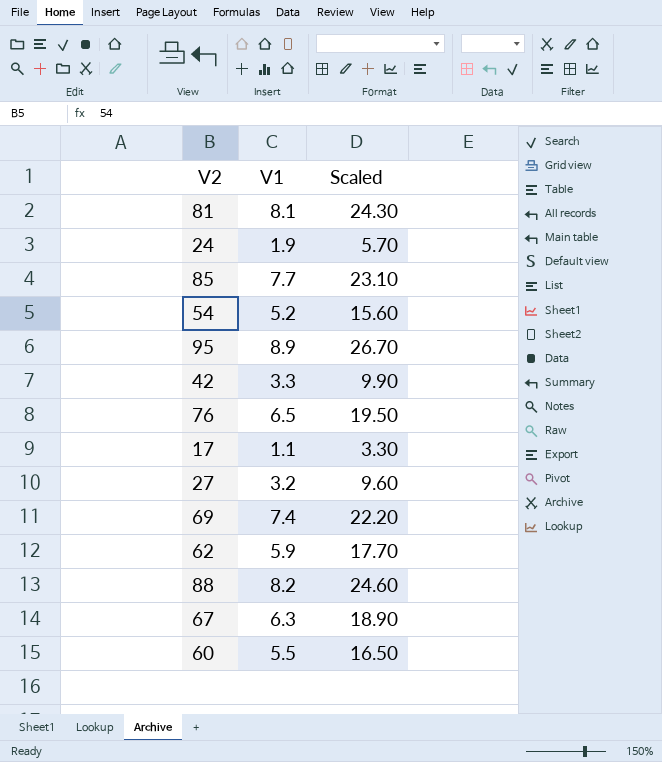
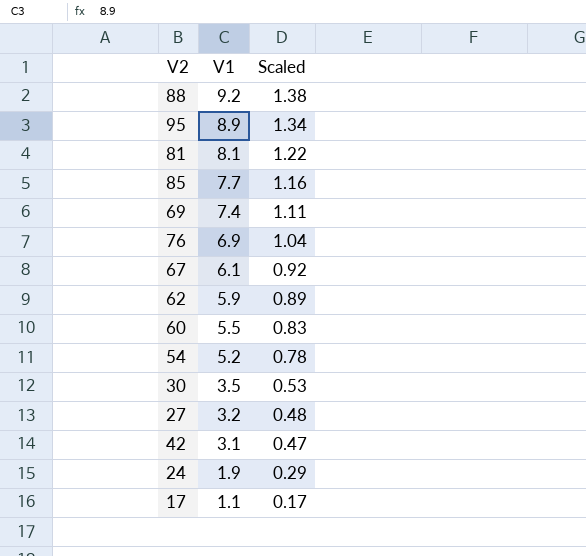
row order: none -> V1 descending
column Scaled | formula: [V1] * 3 -> [V1] * 0.15
88 | V1: 8.2 -> 9.2
76 | V1: 6.5 -> 6.9
67 | V1: 6.3 -> 6.1
row 30: none -> 3.5 | 0.53
42 | V1: 3.3 -> 3.1

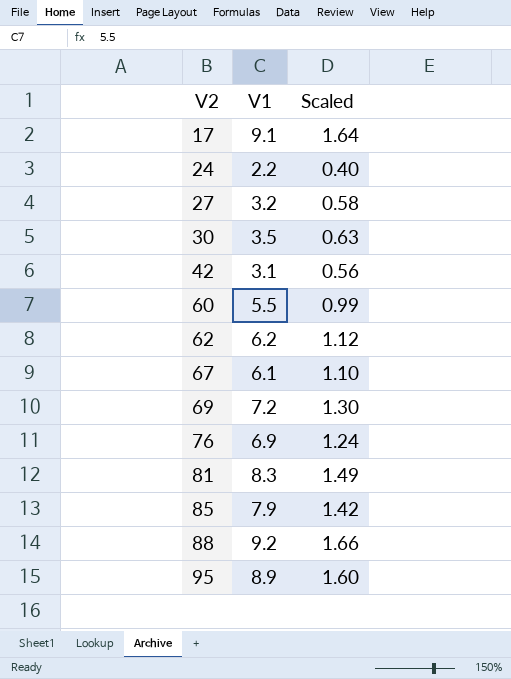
row order: V1 descending -> V2 ascending
column Scaled | formula: [V1] * 0.15 -> [V1] * 0.18
row 54: 5.2 | 0.78 -> none
17 | V1: 1.1 -> 9.1
24 | V1: 1.9 -> 2.2
62 | V1: 5.9 -> 6.2
69 | V1: 7.4 -> 7.2
81 | V1: 8.1 -> 8.3
85 | V1: 7.7 -> 7.9

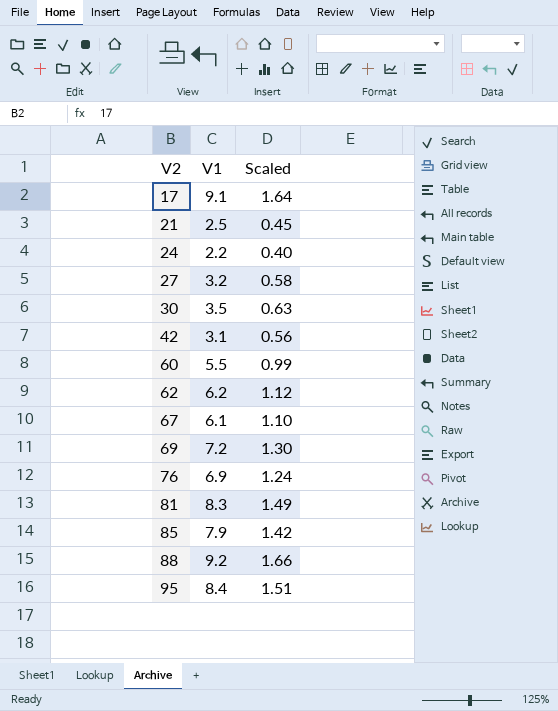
row 21: none -> 2.5 | 0.45
95 | V1: 8.9 -> 8.4
95 | Scaled: 1.60 -> 1.51

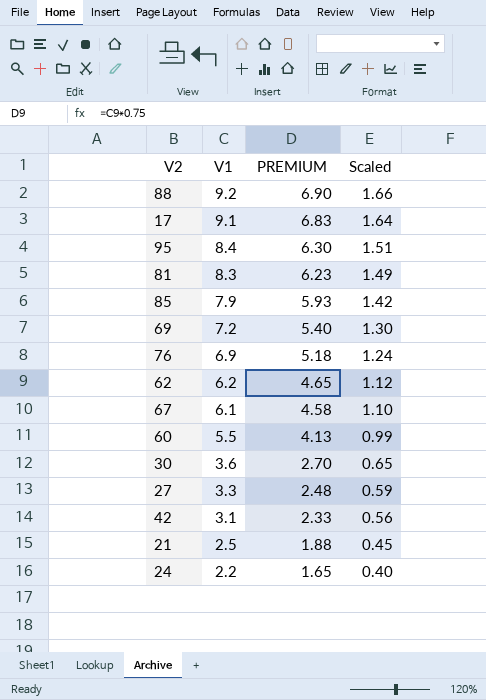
row order: V2 ascending -> V1 descending
column PREMIUM | formula: none -> [V1] * 0.75
30 | V1: 3.5 -> 3.6
30 | Scaled: 0.63 -> 0.65
27 | V1: 3.2 -> 3.3
27 | Scaled: 0.58 -> 0.59

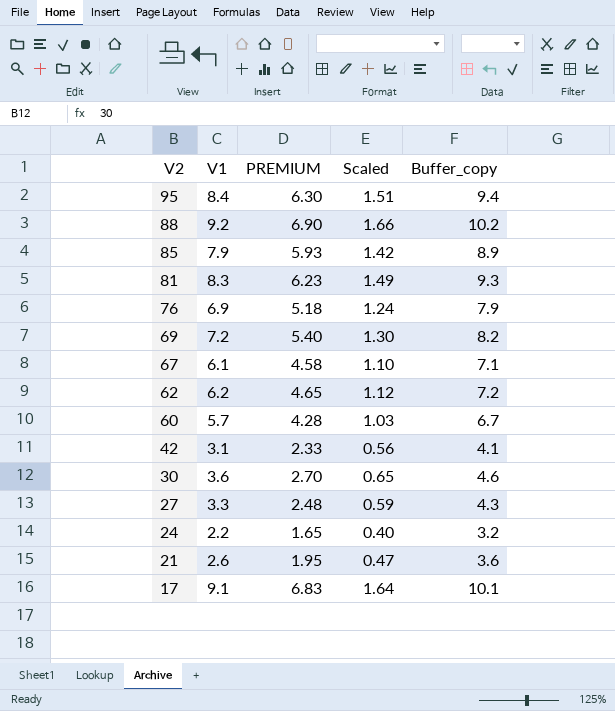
row order: V1 descending -> V2 descending
column Buffer_copy | formula: none -> [V1] + 1
60 | V1: 5.5 -> 5.7
60 | PREMIUM: 4.13 -> 4.28
60 | Scaled: 0.99 -> 1.03
21 | V1: 2.5 -> 2.6
21 | PREMIUM: 1.88 -> 1.95
21 | Scaled: 0.45 -> 0.47

